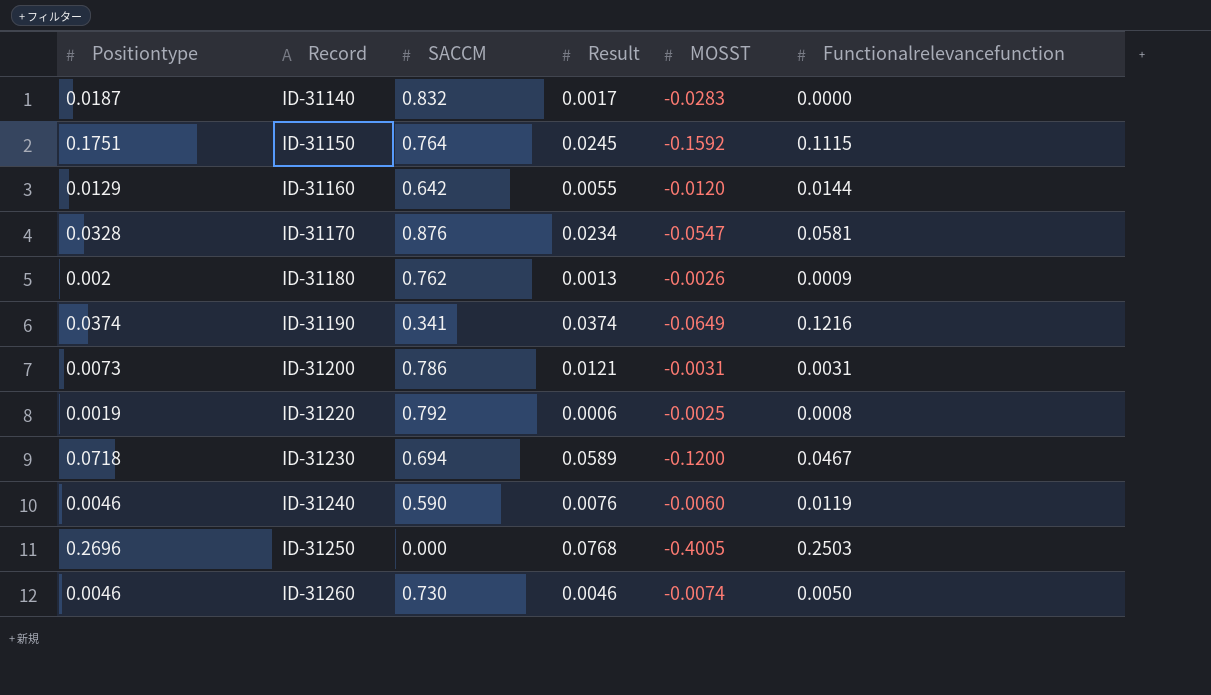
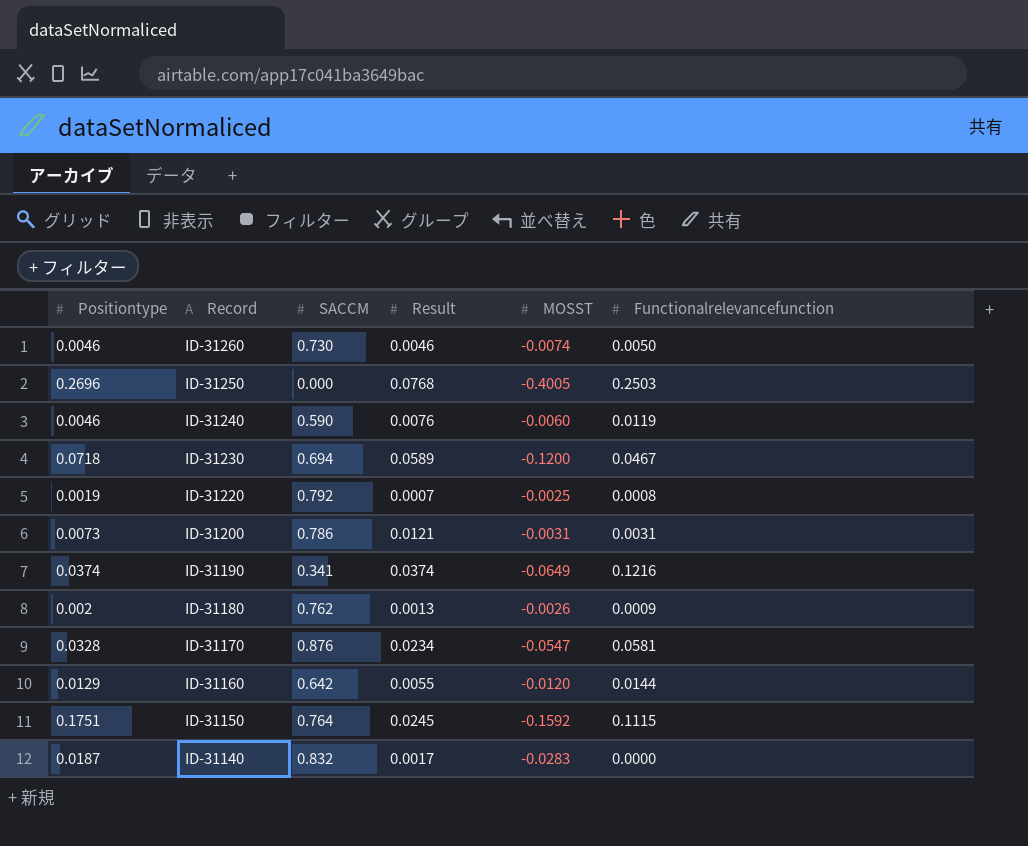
row order: Record ascending -> Record descending
ID-31220 | Result: 0.0006 -> 0.0007

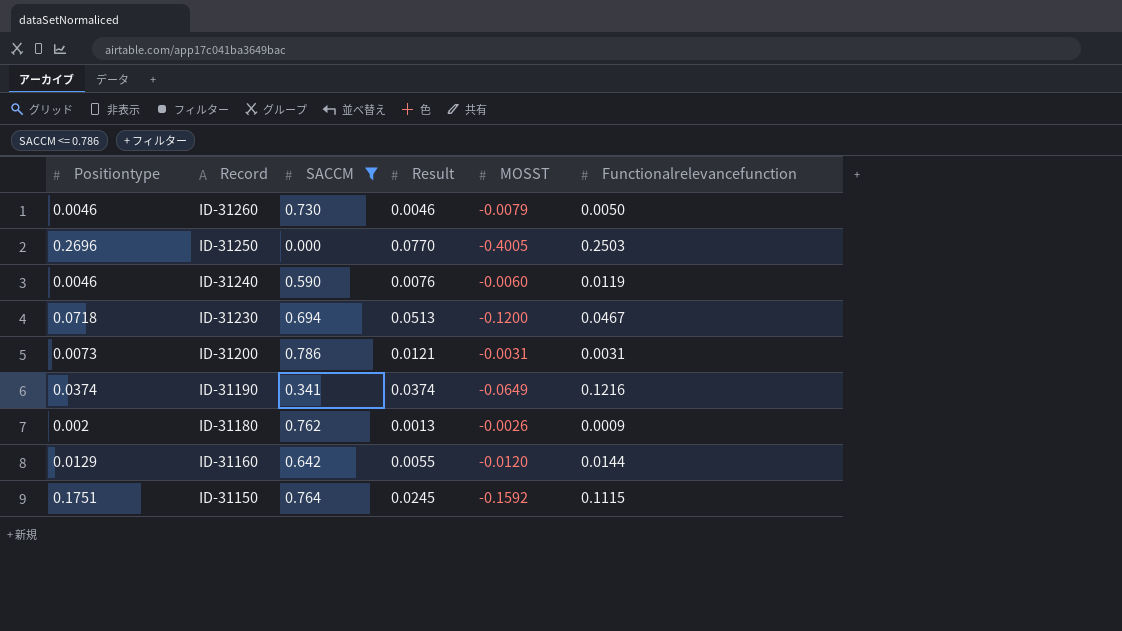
filter: none -> SACCM <= 0.786
ID-31260 | MOSST: -0.0074 -> -0.0079
ID-31250 | Result: 0.0768 -> 0.0770
ID-31230 | Result: 0.0589 -> 0.0513

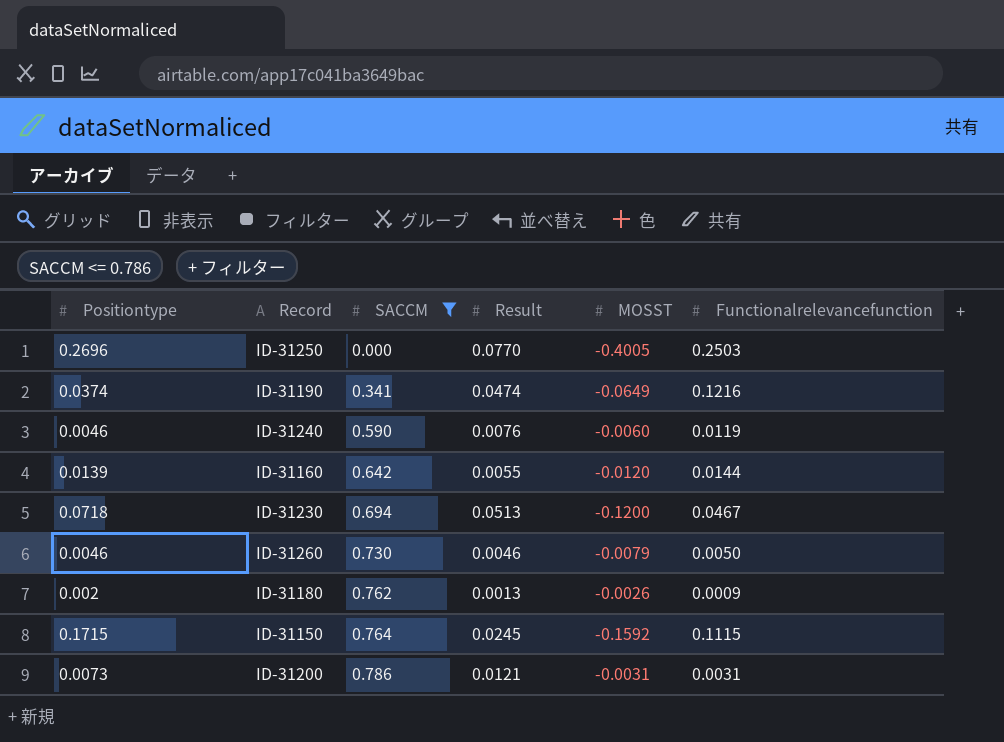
row order: Record descending -> SACCM ascending
ID-31190 | Result: 0.0374 -> 0.0474
ID-31160 | Positiontype: 0.0129 -> 0.0139
ID-31150 | Positiontype: 0.1751 -> 0.1715

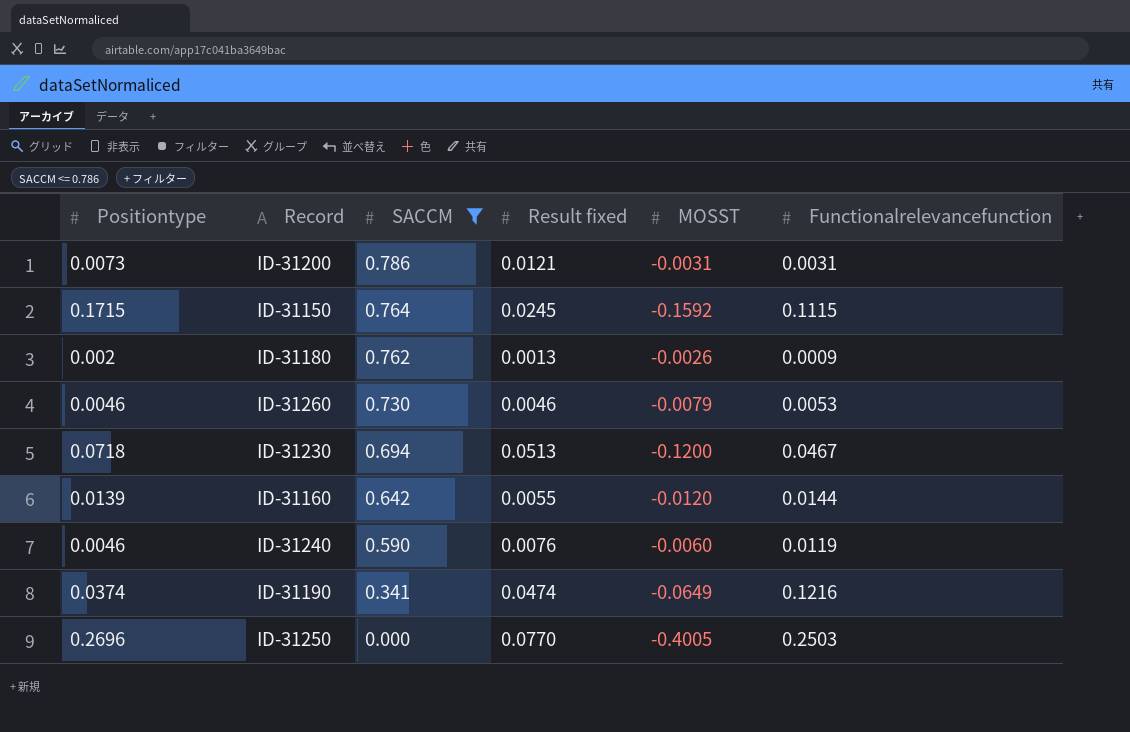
row order: SACCM ascending -> SACCM descending
column name: Result -> Result fixed
ID-31260 | Functionalrelevancefunction: 0.0050 -> 0.0053

